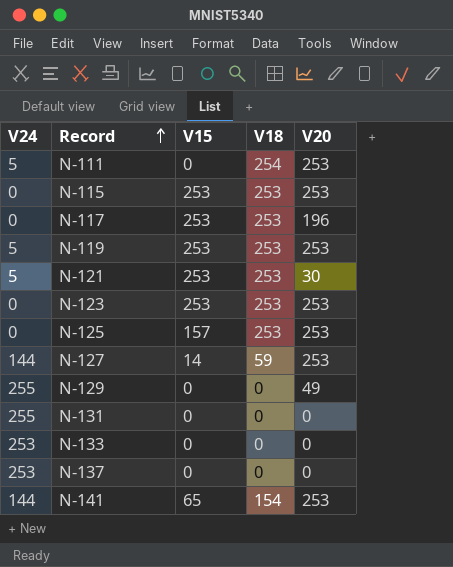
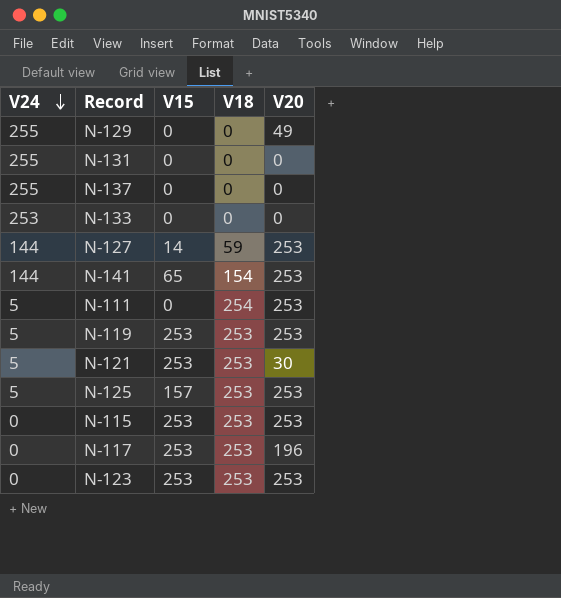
row order: Record ascending -> V24 descending
N-137 | V24: 253 -> 255
N-125 | V24: 0 -> 5

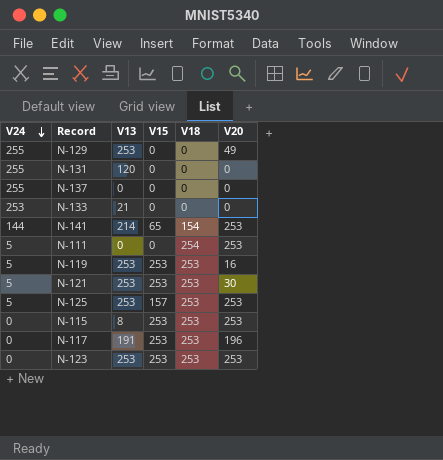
column V13 | position: none -> 3
row N-127: 144 | 14 | 59 | 253 -> none
N-119 | V20: 253 -> 16

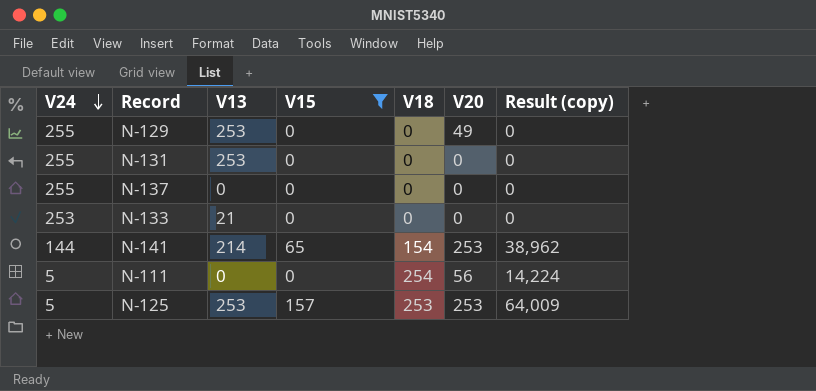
filter: none -> V15 != 253
column Result (copy) | formula: none -> [V18] * [V20]
N-131 | V13: 120 -> 253
N-111 | V20: 253 -> 56

